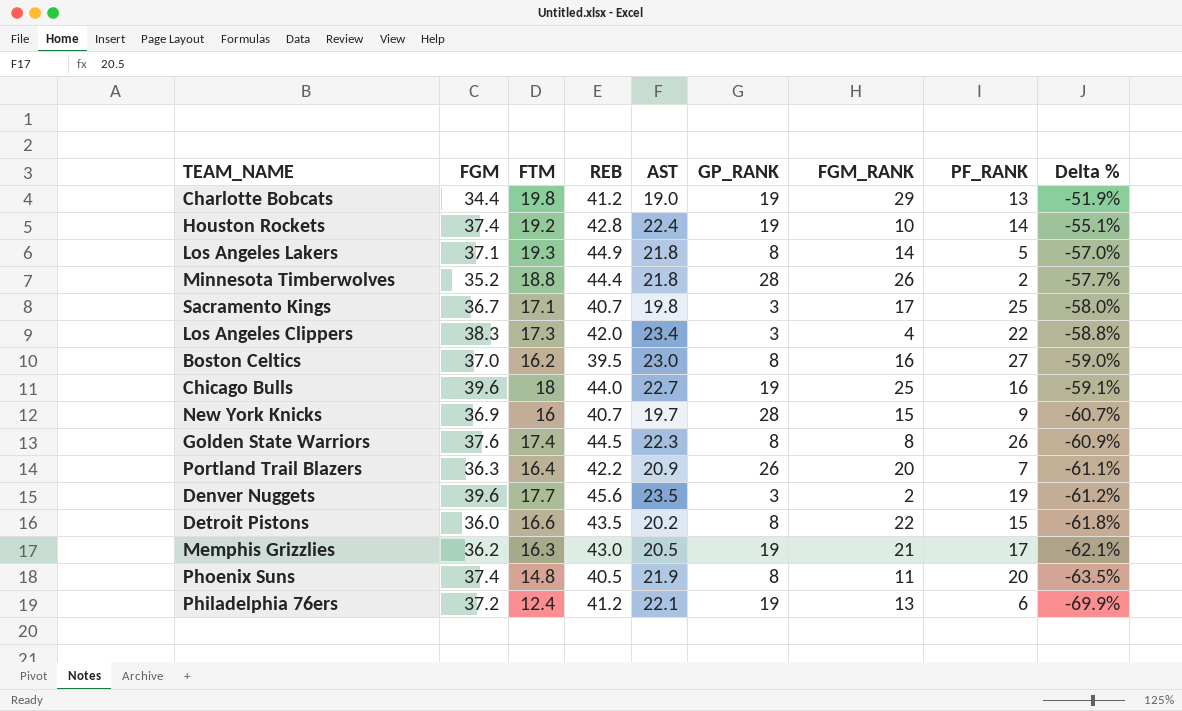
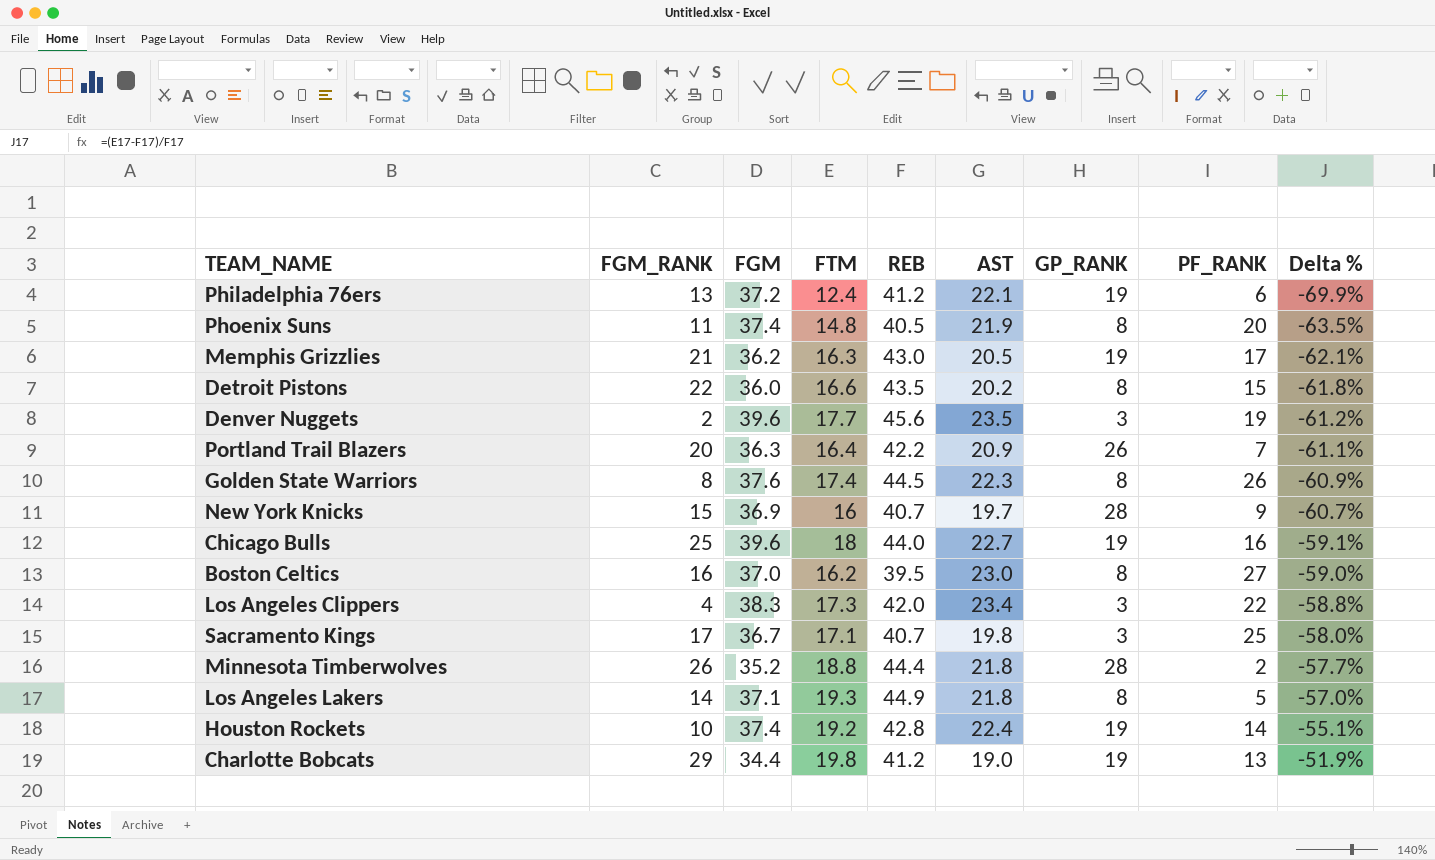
row order: Delta % descending -> Delta % ascending
column FGM_RANK | position: 7 -> 2

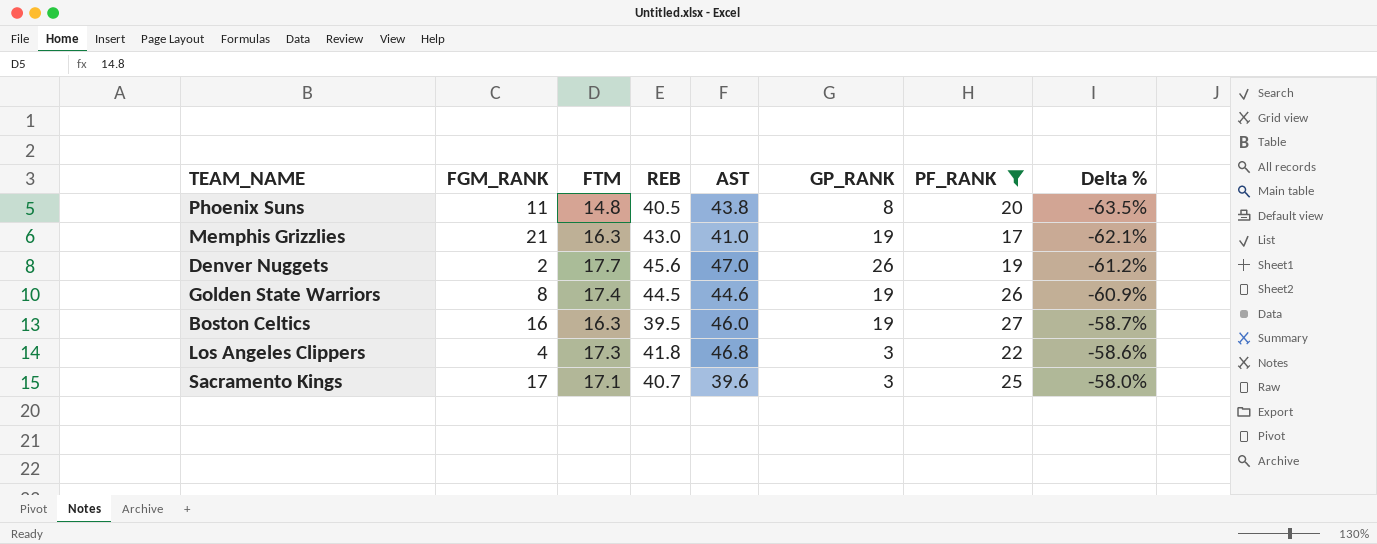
filter: none -> PF_RANK >= 17
column FGM | position: 3 -> none
Phoenix Suns | AST: 21.9 -> 43.8
Memphis Grizzlies | AST: 20.5 -> 41.0
Denver Nuggets | AST: 23.5 -> 47.0
Denver Nuggets | GP_RANK: 3 -> 26
Golden State Warriors | AST: 22.3 -> 44.6
Golden State Warriors | GP_RANK: 8 -> 19
Boston Celtics | FTM: 16.2 -> 16.3
Boston Celtics | AST: 23.0 -> 46.0
Boston Celtics | GP_RANK: 8 -> 19
Boston Celtics | Delta %: -59.0% -> -58.7%
Los Angeles Clippers | REB: 42.0 -> 41.8
Los Angeles Clippers | AST: 23.4 -> 46.8
Los Angeles Clippers | Delta %: -58.8% -> -58.6%
Sacramento Kings | AST: 19.8 -> 39.6

